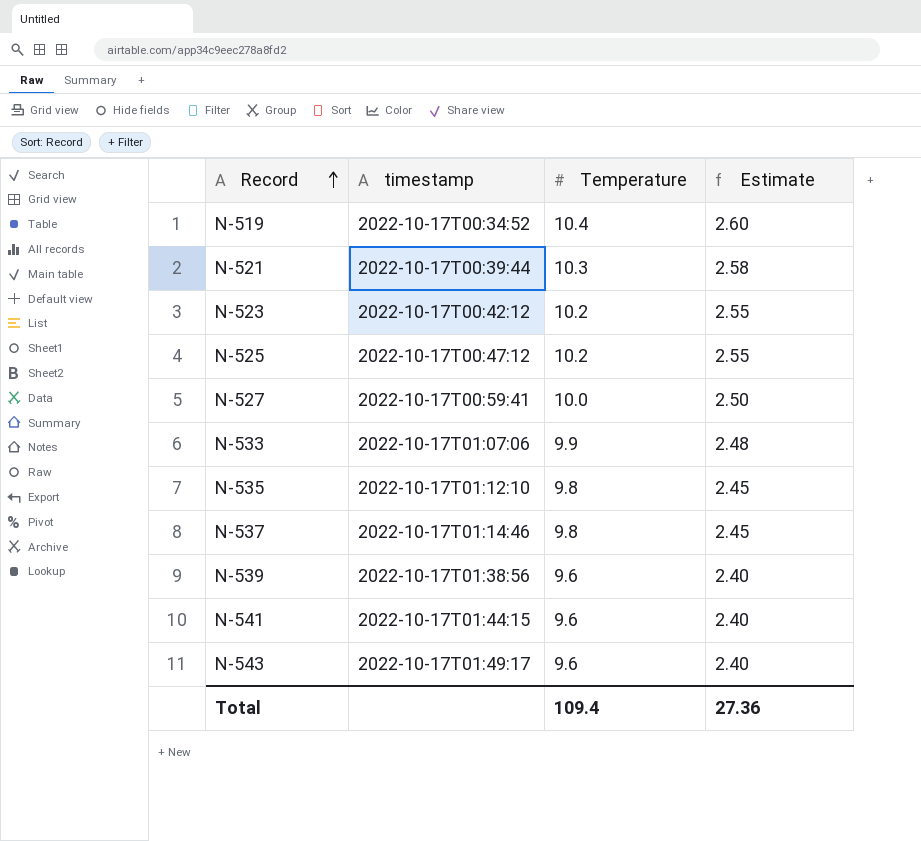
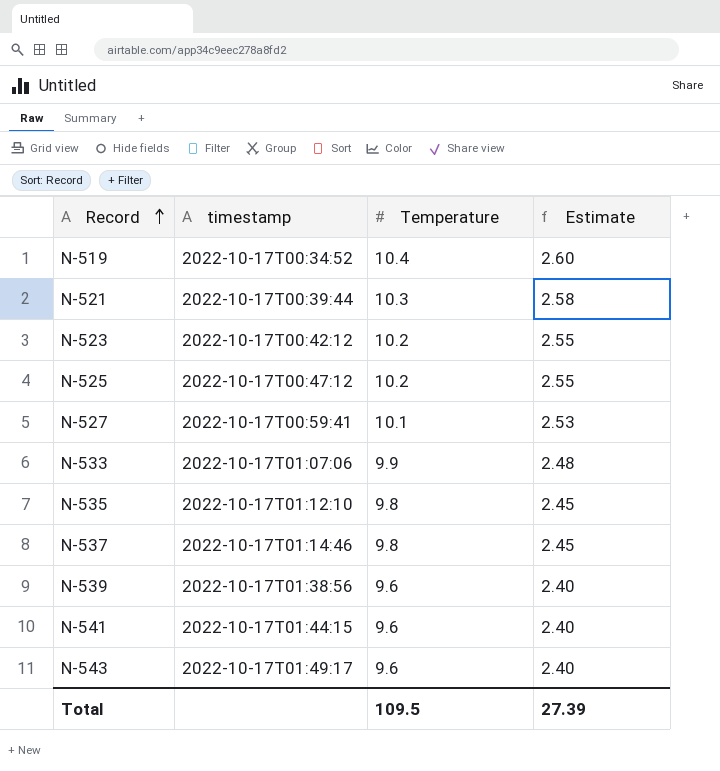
N-527 | Temperature: 10.0 -> 10.1
N-527 | Estimate: 2.50 -> 2.53
Total | Temperature: 109.4 -> 109.5
Total | Estimate: 27.36 -> 27.39

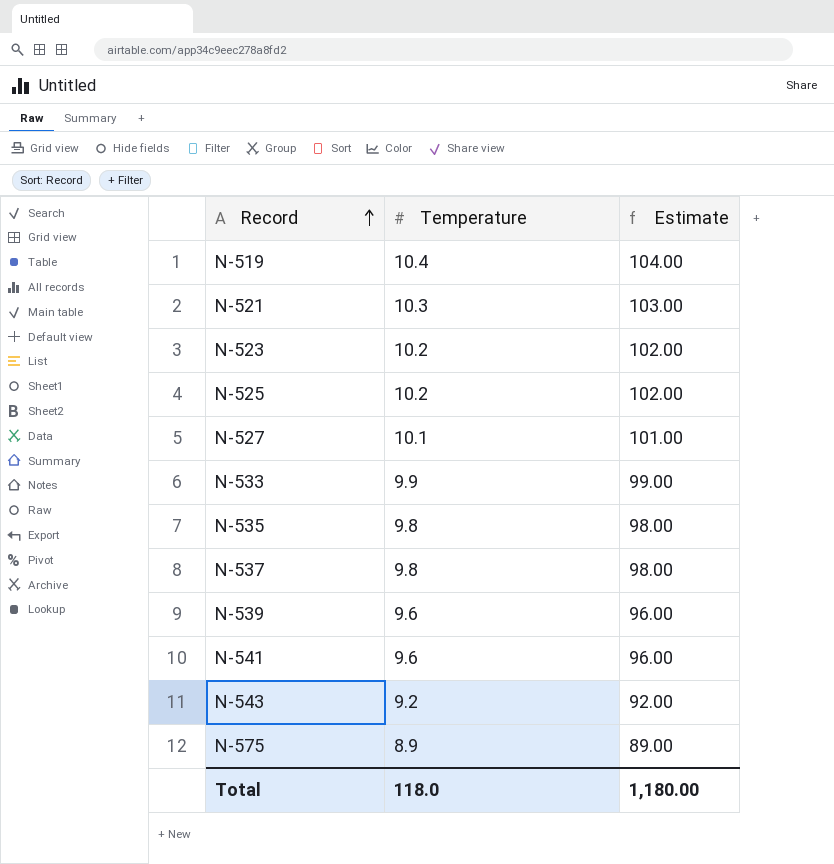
column timestamp | position: 2 -> none
column Estimate | formula: [Temperature] * 0.25 -> [Temperature] * 10
N-543 | Temperature: 9.6 -> 9.2
row N-575: none -> 8.9 | 89.00
Total | Temperature: 109.5 -> 118.0
Total | Estimate: 27.39 -> 1,180.00

